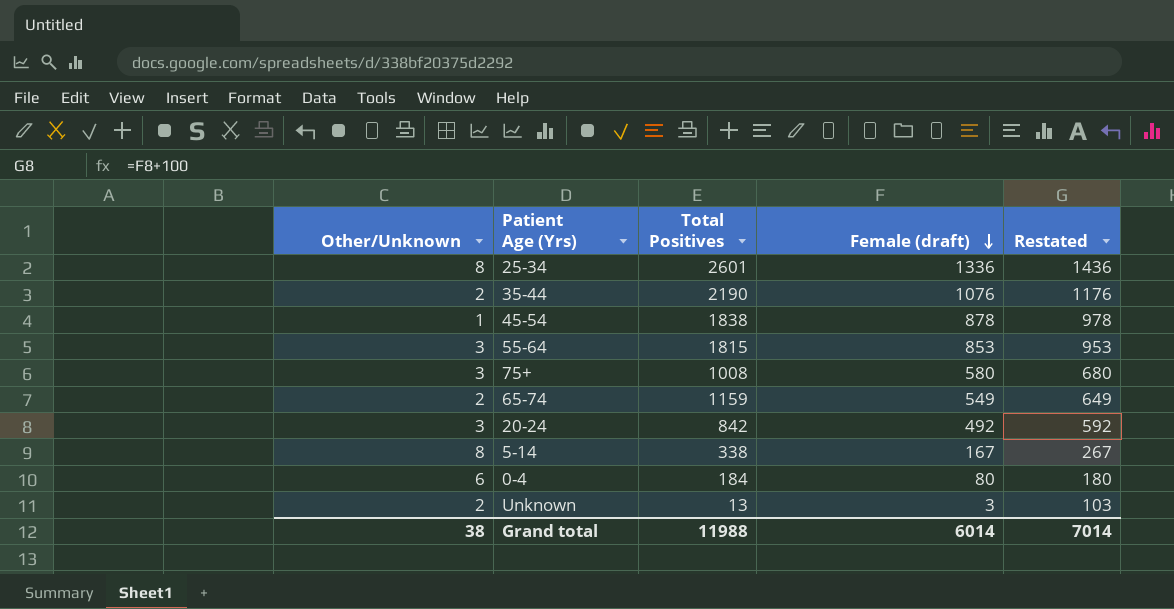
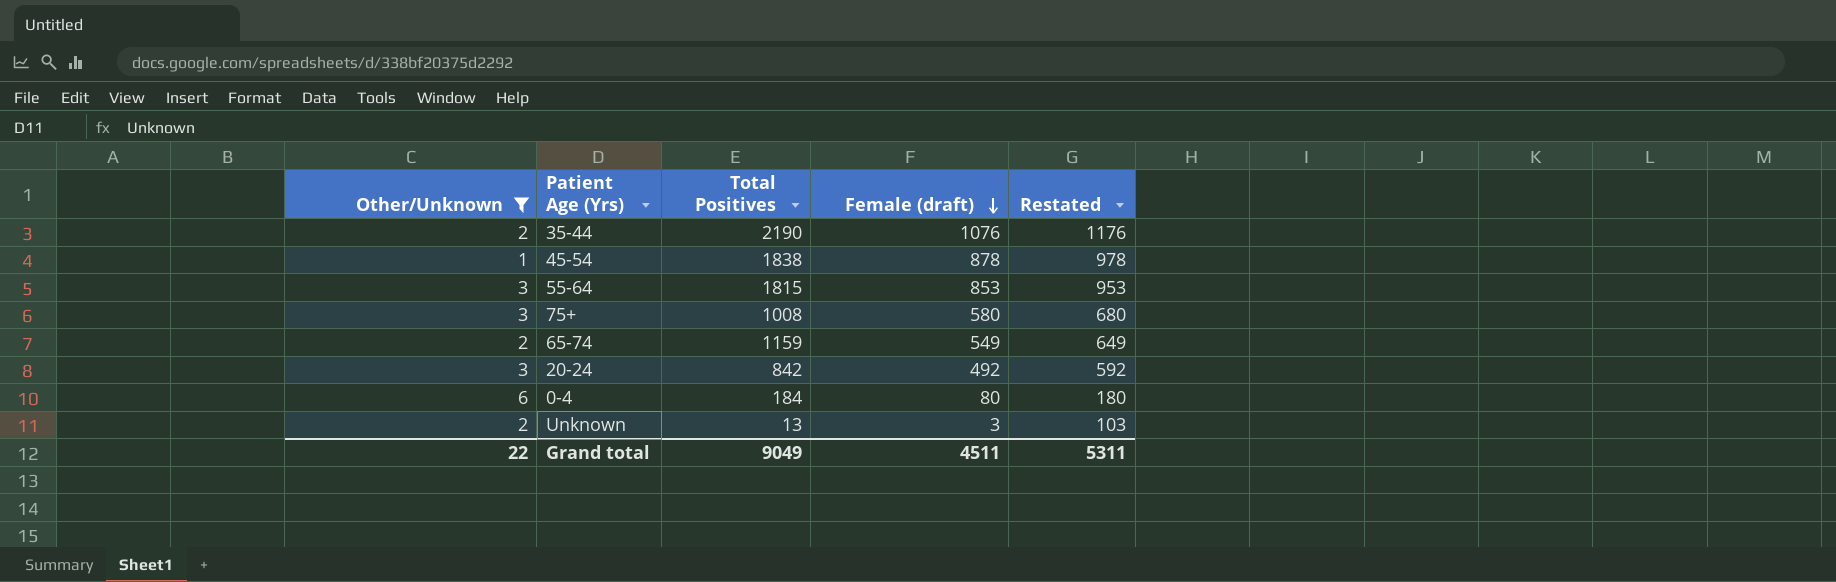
filter: none -> Other/Unknown != 8
Grand total | Other/Unknown: 38 -> 22
Grand total | Total Positives: 11988 -> 9049
Grand total | Female (draft): 6014 -> 4511
Grand total | Restated: 7014 -> 5311

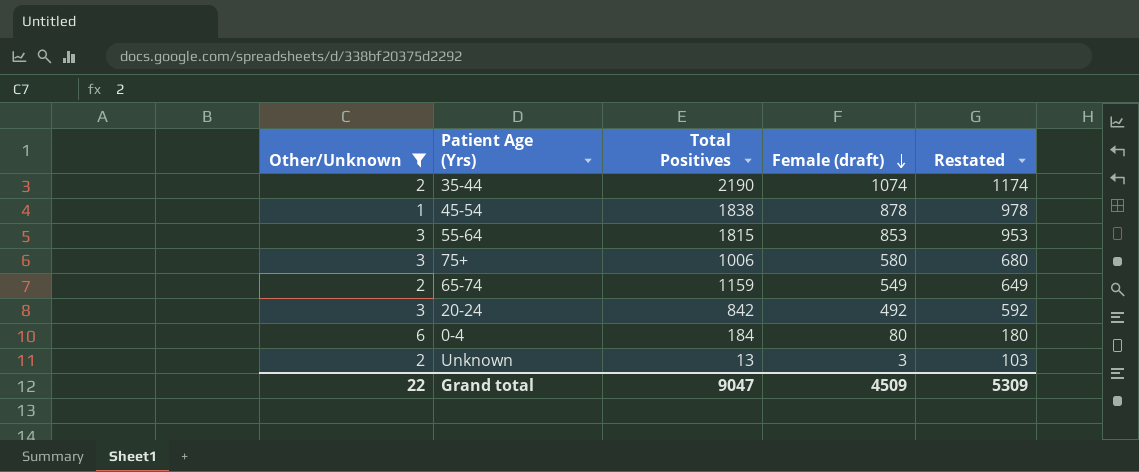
35-44 | Female (draft): 1076 -> 1074
35-44 | Restated: 1176 -> 1174
75+ | Total Positives: 1008 -> 1006
Grand total | Total Positives: 9049 -> 9047
Grand total | Female (draft): 4511 -> 4509
Grand total | Restated: 5311 -> 5309

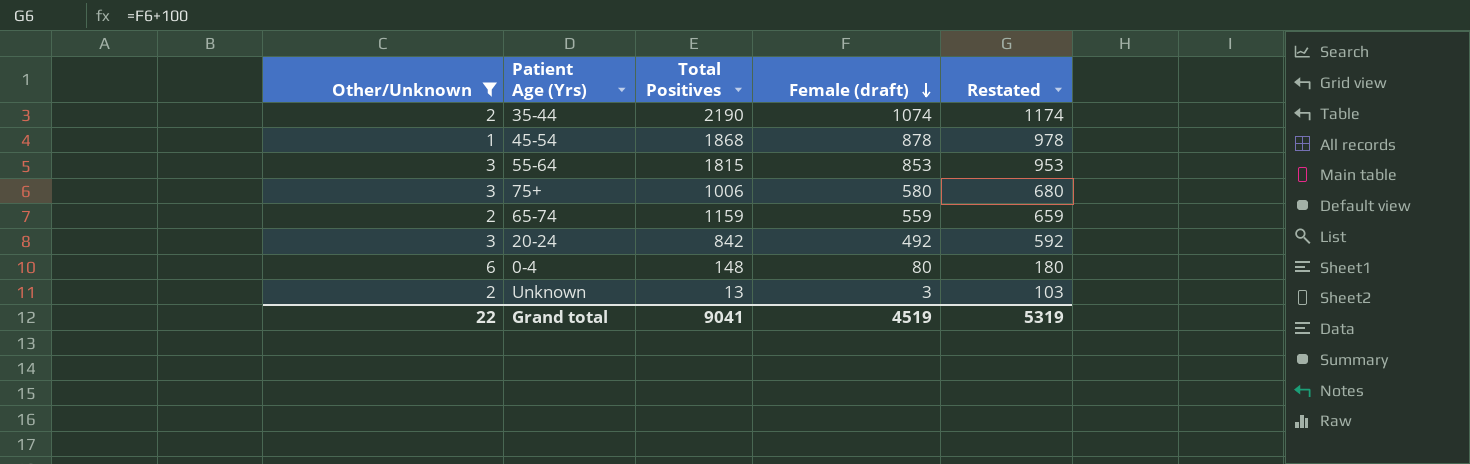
45-54 | Total Positives: 1838 -> 1868
65-74 | Female (draft): 549 -> 559
65-74 | Restated: 649 -> 659
0-4 | Total Positives: 184 -> 148
Grand total | Total Positives: 9047 -> 9041
Grand total | Female (draft): 4509 -> 4519
Grand total | Restated: 5309 -> 5319

